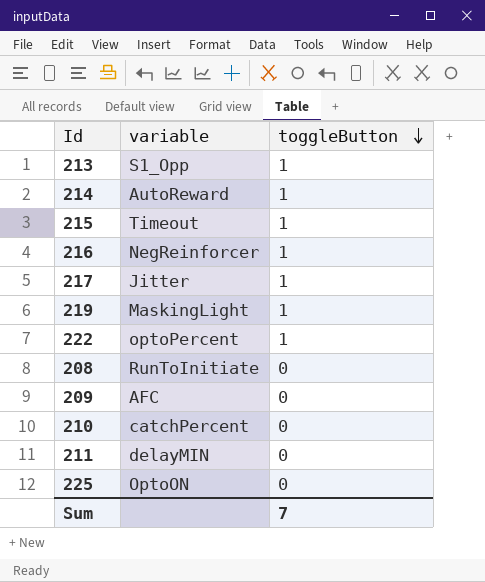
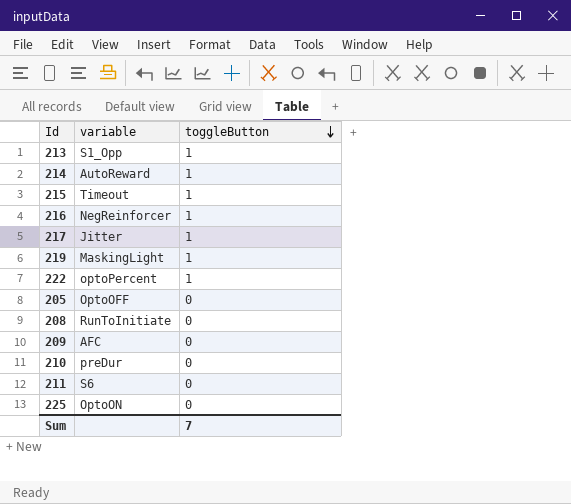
row 205: none -> OptoOFF | 0
210 | variable: catchPercent -> preDur
211 | variable: delayMIN -> S6

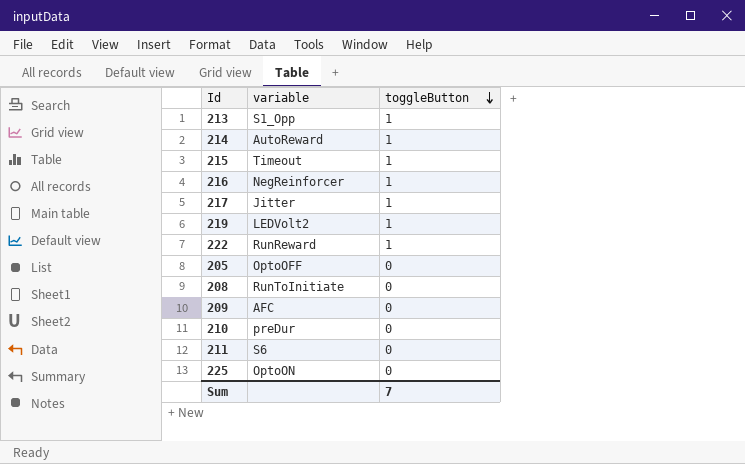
219 | variable: MaskingLight -> LEDVolt2
222 | variable: optoPercent -> RunReward

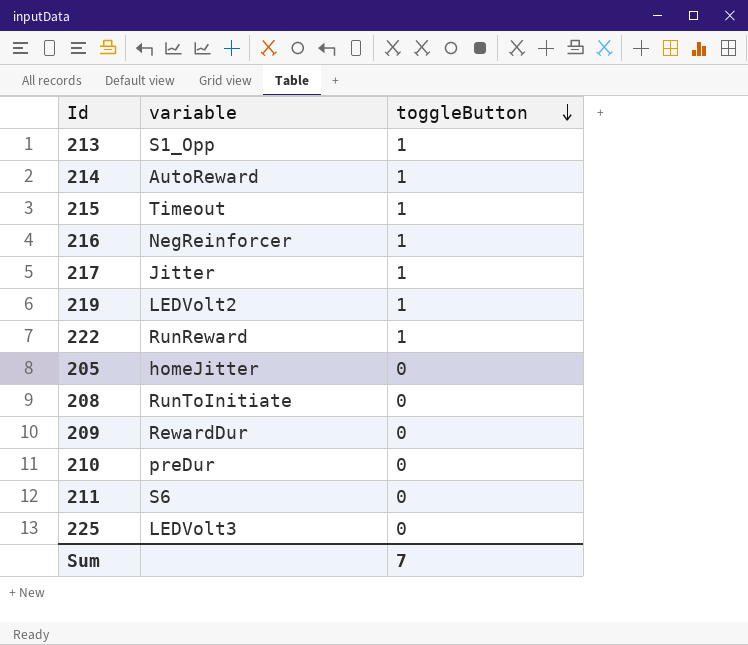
205 | variable: OptoOFF -> homeJitter
209 | variable: AFC -> RewardDur
225 | variable: OptoON -> LEDVolt3

